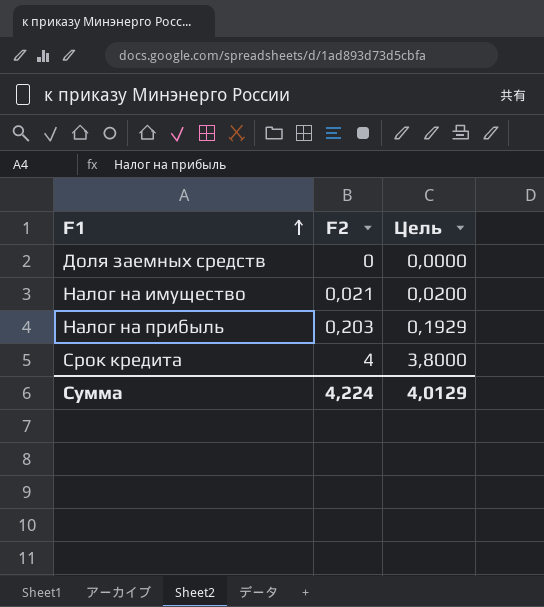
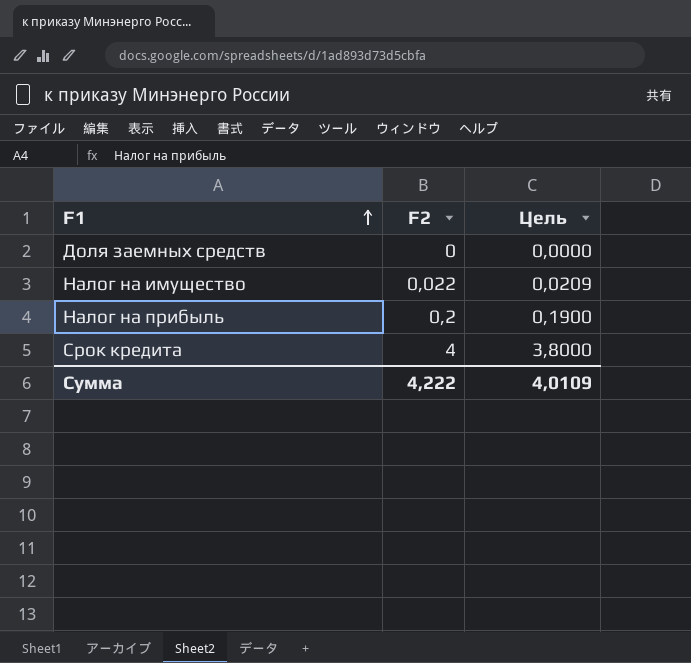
Налог на имущество | F2: 0,021 -> 0,022
Налог на имущество | Цель: 0,0200 -> 0,0209
Налог на прибыль | F2: 0,203 -> 0,2
Налог на прибыль | Цель: 0,1929 -> 0,1900
Сумма | F2: 4,224 -> 4,222
Сумма | Цель: 4,0129 -> 4,0109

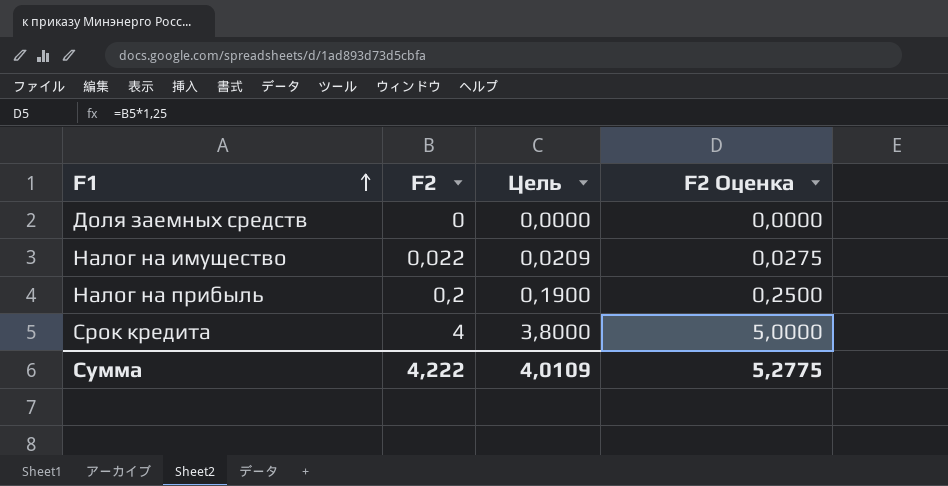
column F2 Оценка | formula: none -> [F2] * 1,25

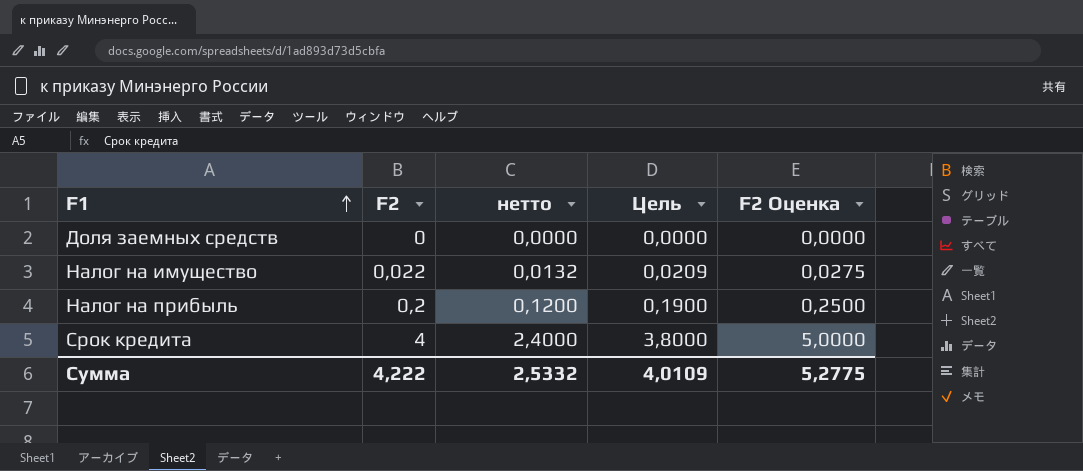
column нетто | formula: none -> [F2] * 0,6

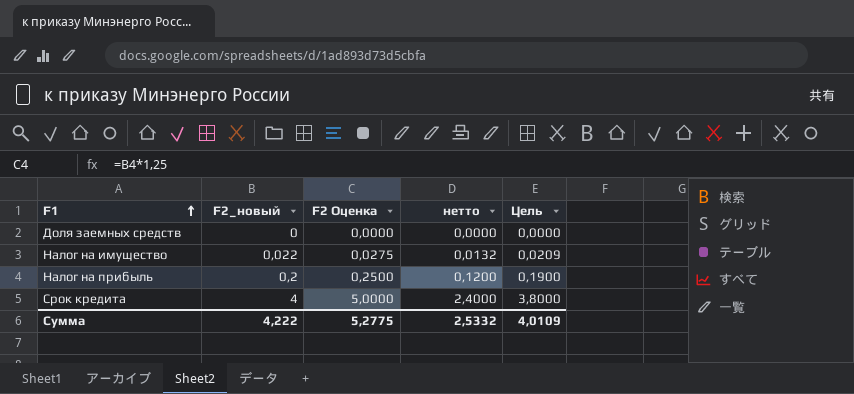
column name: F2 -> F2_новый
column F2 Оценка | position: 5 -> 3

